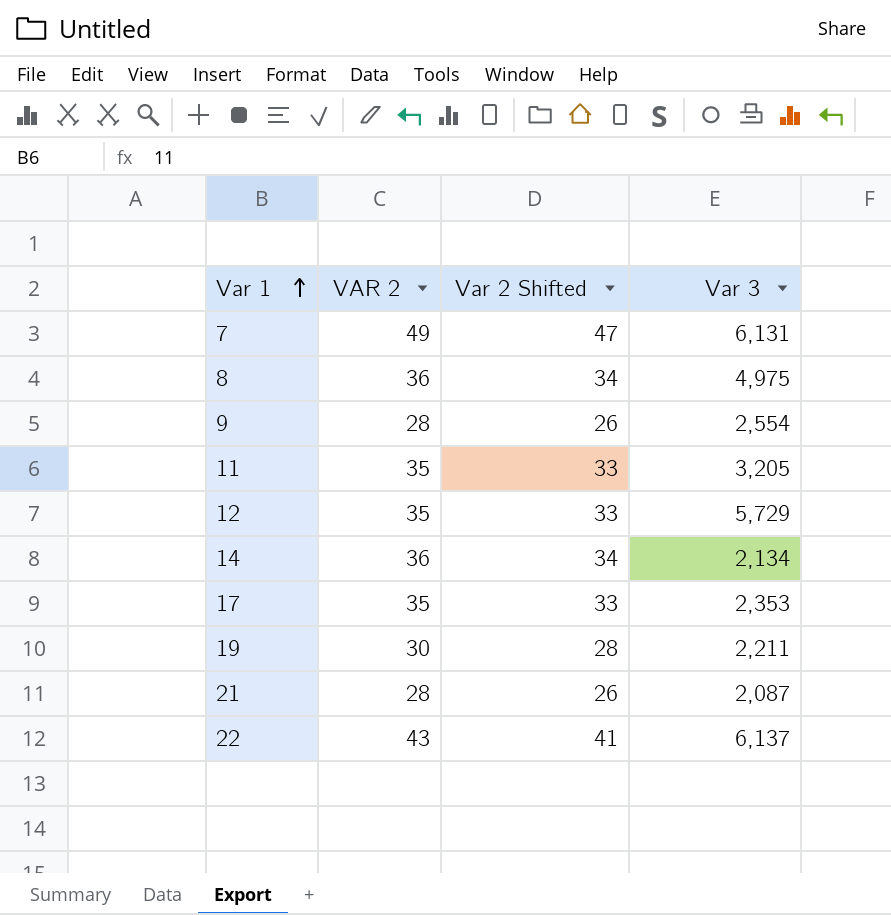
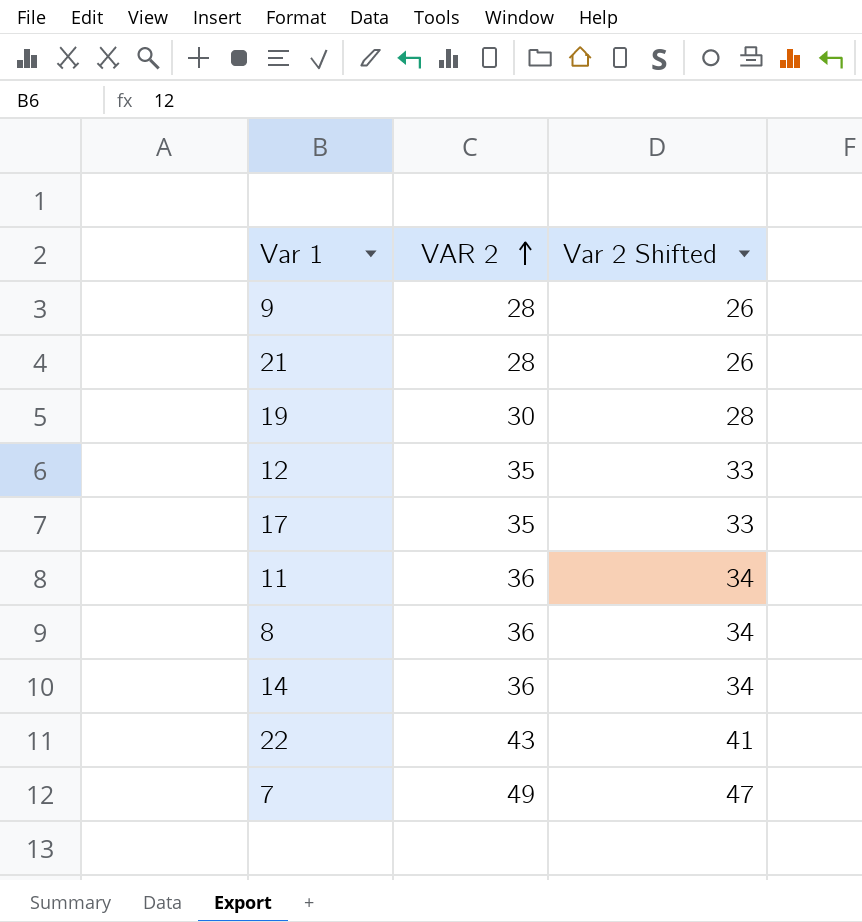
row order: Var 1 ascending -> VAR 2 ascending
column Var 3 | position: 4 -> none
11 | VAR 2: 35 -> 36
11 | Var 2 Shifted: 33 -> 34

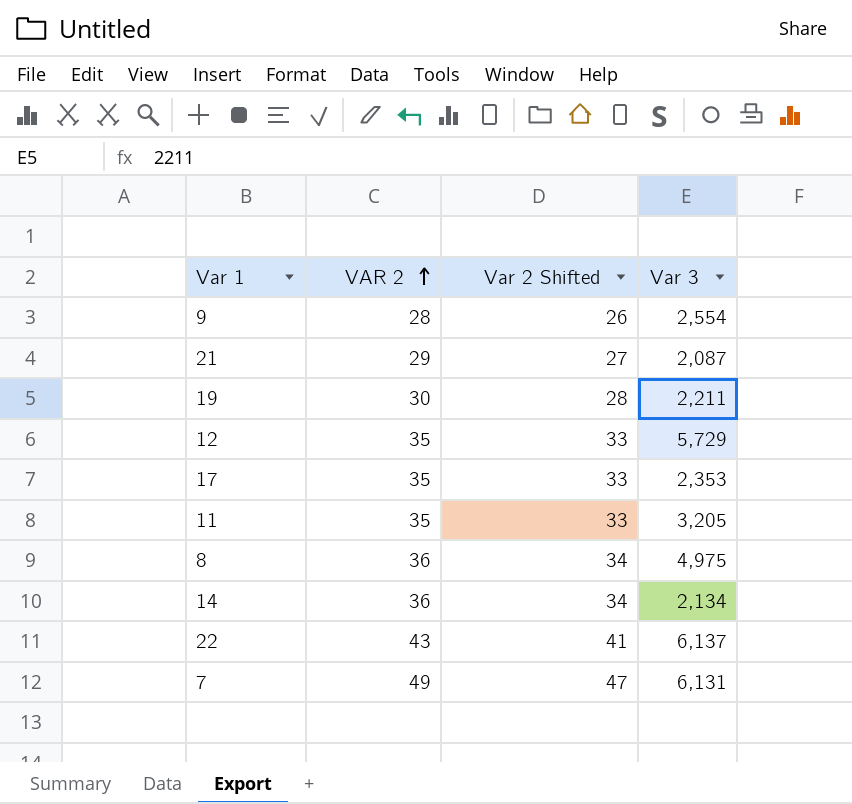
column Var 3 | position: none -> 4
21 | VAR 2: 28 -> 29
21 | Var 2 Shifted: 26 -> 27
11 | VAR 2: 36 -> 35
11 | Var 2 Shifted: 34 -> 33

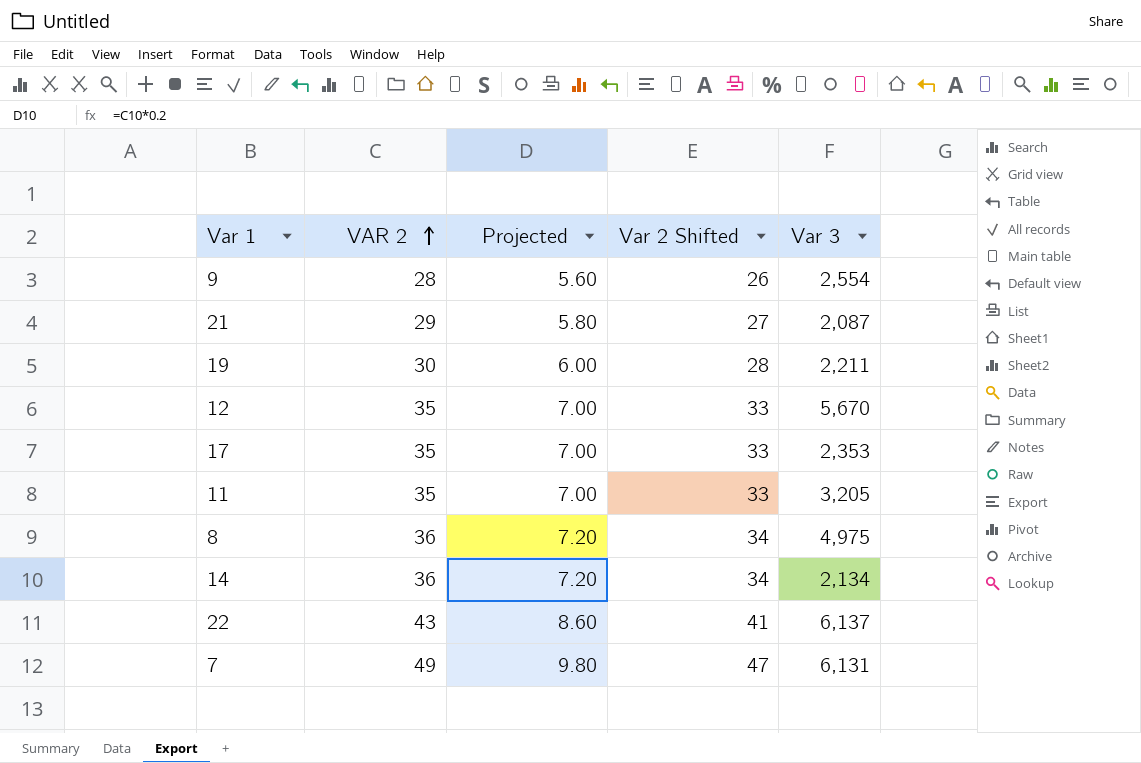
column Projected | formula: none -> [VAR 2] * 0.2
12 | Var 3: 5,729 -> 5,670

